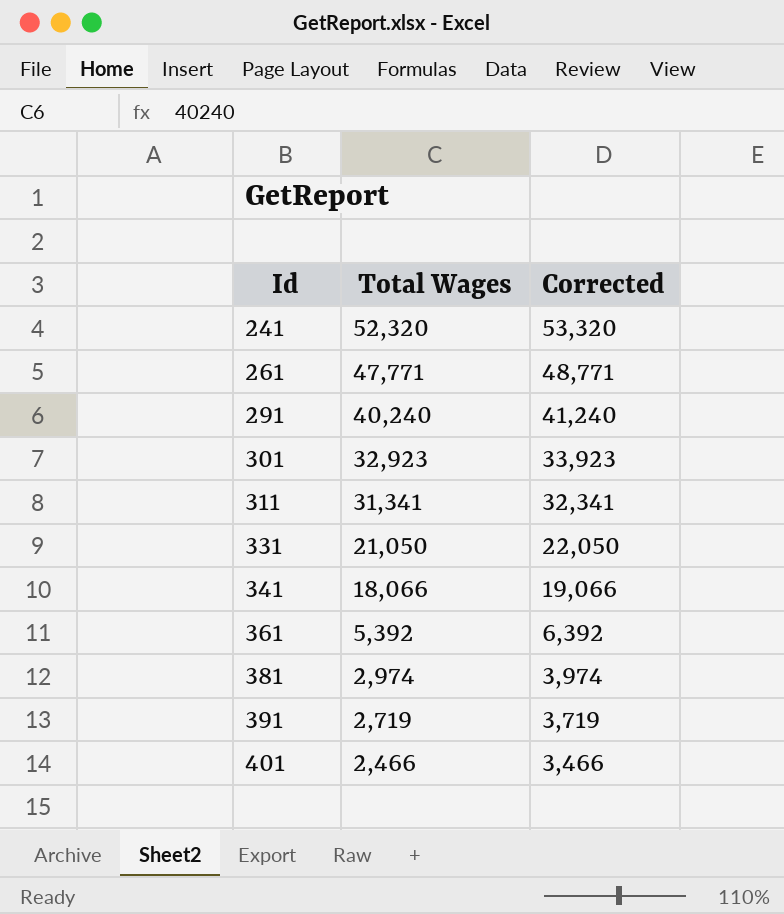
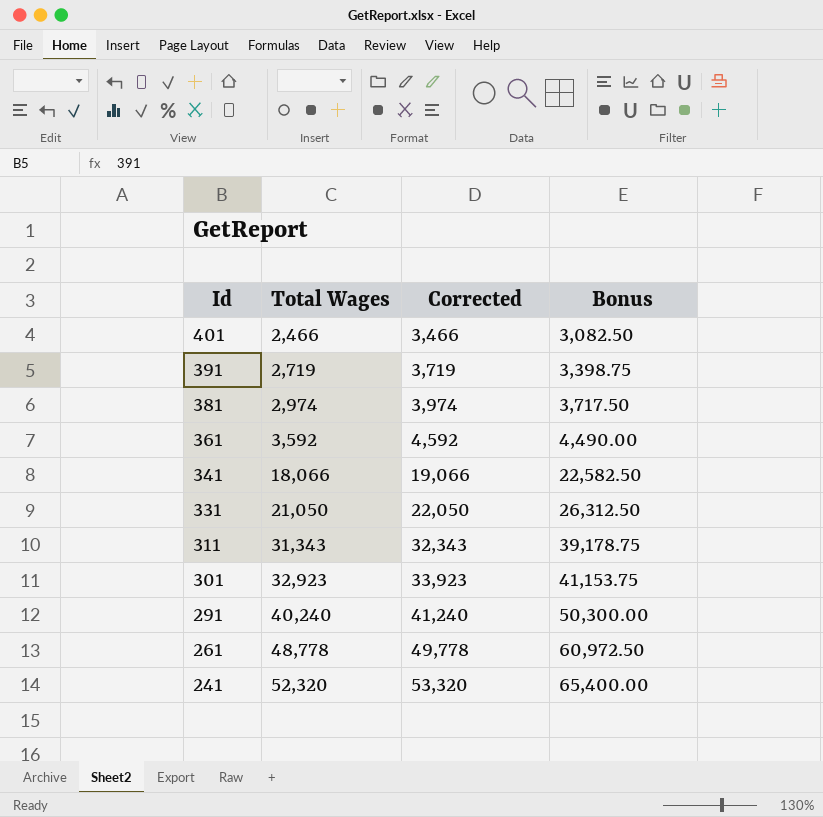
row order: Id ascending -> Id descending
column Bonus | formula: none -> [Total Wages] * 1.25
361 | Total Wages: 5,392 -> 3,592
361 | Corrected: 6,392 -> 4,592
311 | Total Wages: 31,341 -> 31,343
311 | Corrected: 32,341 -> 32,343
261 | Total Wages: 47,771 -> 48,778
261 | Corrected: 48,771 -> 49,778

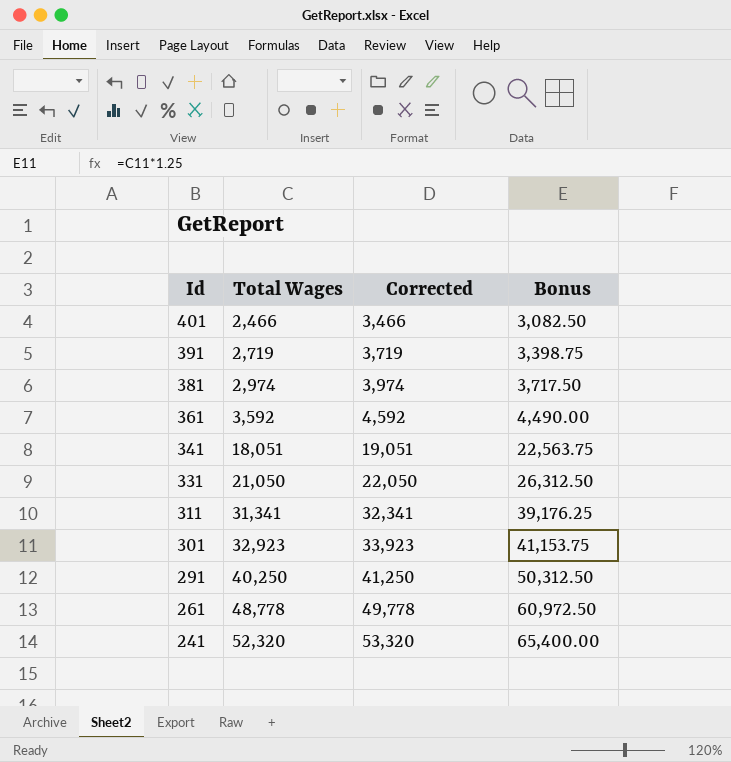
341 | Total Wages: 18,066 -> 18,051
341 | Corrected: 19,066 -> 19,051
341 | Bonus: 22,582.50 -> 22,563.75
311 | Total Wages: 31,343 -> 31,341
311 | Corrected: 32,343 -> 32,341
311 | Bonus: 39,178.75 -> 39,176.25
291 | Total Wages: 40,240 -> 40,250
291 | Corrected: 41,240 -> 41,250
291 | Bonus: 50,300.00 -> 50,312.50

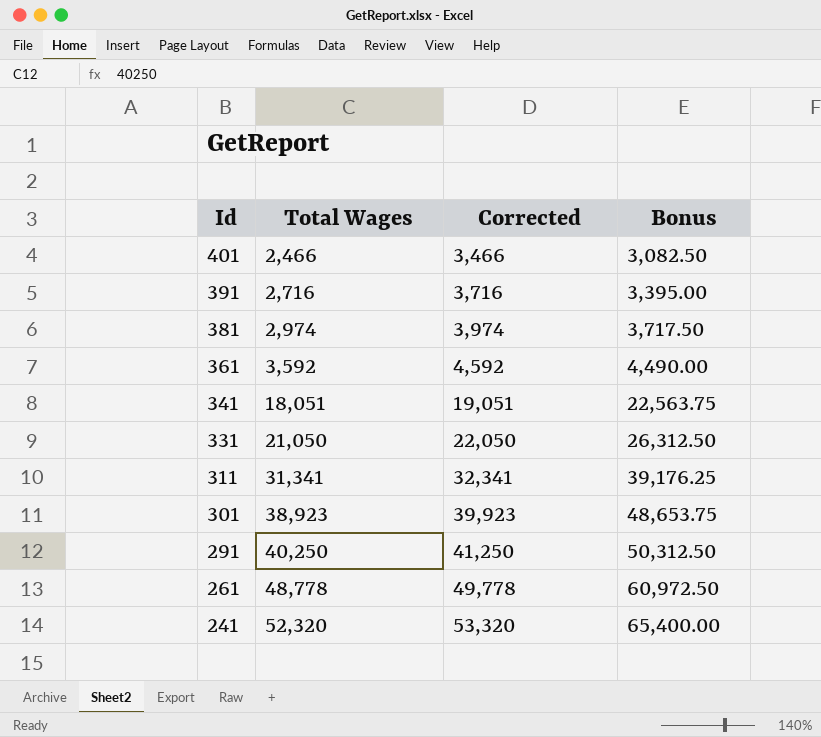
391 | Total Wages: 2,719 -> 2,716
391 | Corrected: 3,719 -> 3,716
391 | Bonus: 3,398.75 -> 3,395.00
301 | Total Wages: 32,923 -> 38,923
301 | Corrected: 33,923 -> 39,923
301 | Bonus: 41,153.75 -> 48,653.75

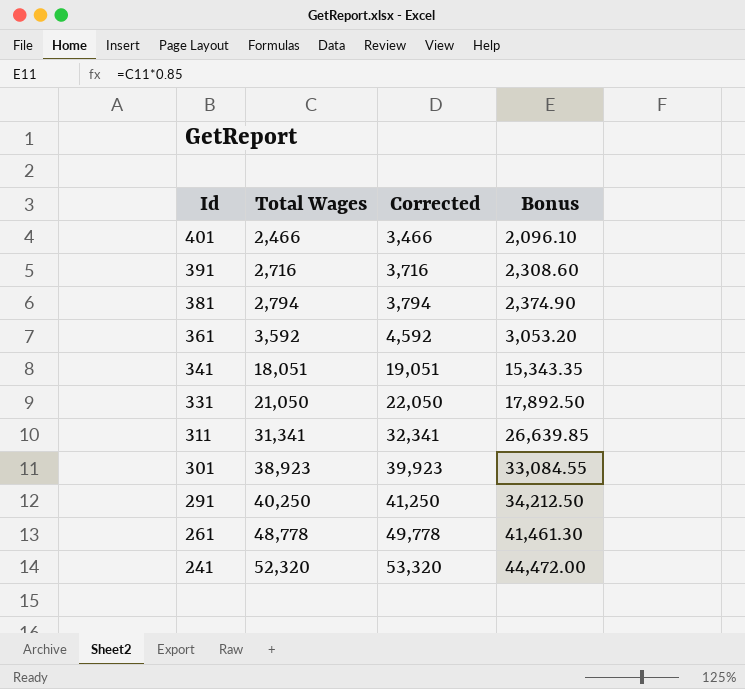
column Bonus | formula: [Total Wages] * 1.25 -> [Total Wages] * 0.85
381 | Total Wages: 2,974 -> 2,794
381 | Corrected: 3,974 -> 3,794

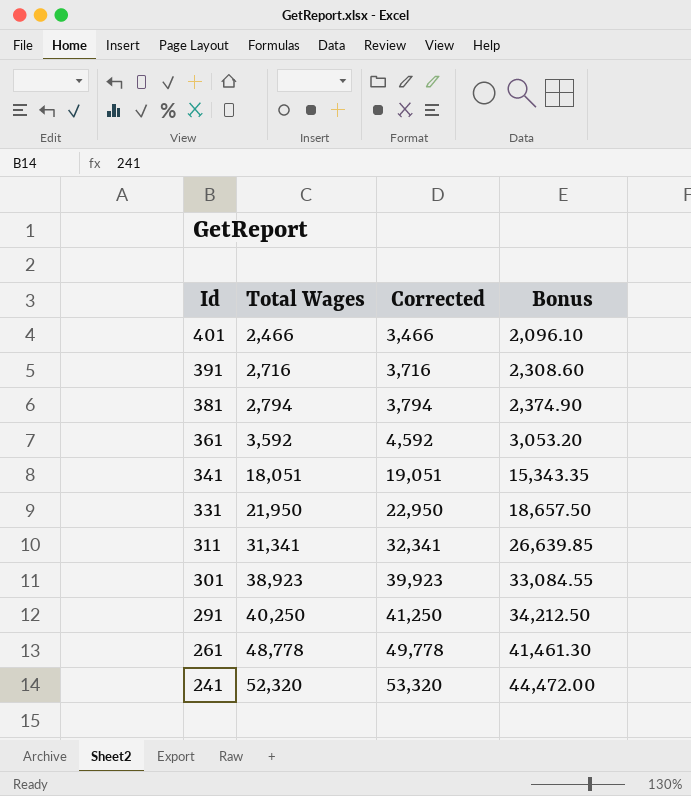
331 | Total Wages: 21,050 -> 21,950
331 | Corrected: 22,050 -> 22,950
331 | Bonus: 17,892.50 -> 18,657.50

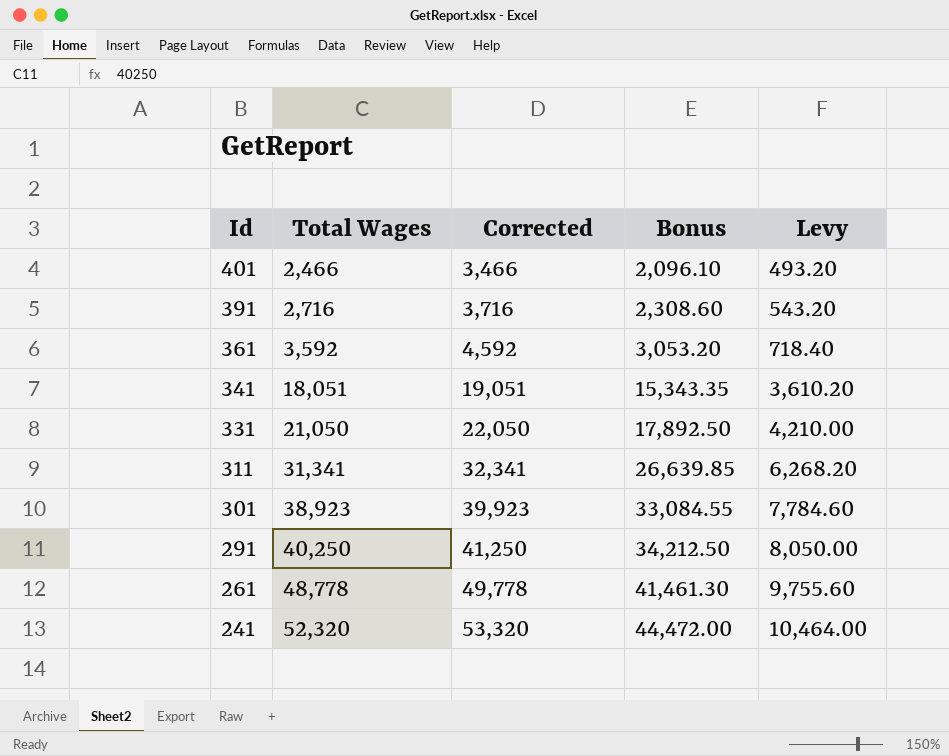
column Levy | formula: none -> [Total Wages] * 0.2
row 381: 2,794 | 3,794 | 2,374.90 -> none
331 | Total Wages: 21,950 -> 21,050
331 | Corrected: 22,950 -> 22,050
331 | Bonus: 18,657.50 -> 17,892.50

